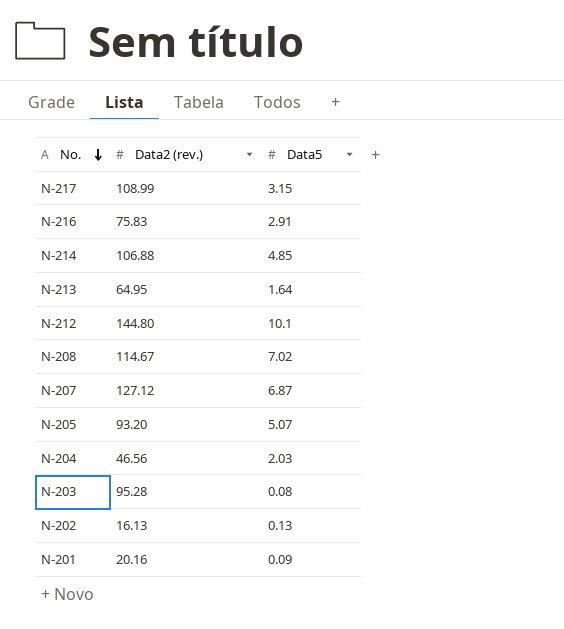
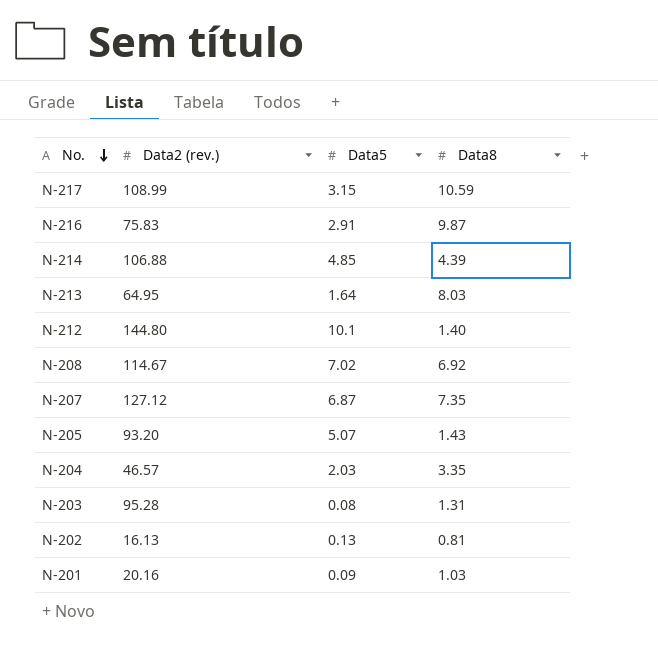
column Data8 | position: none -> 4
N-204 | Data2 (rev.): 46.56 -> 46.57

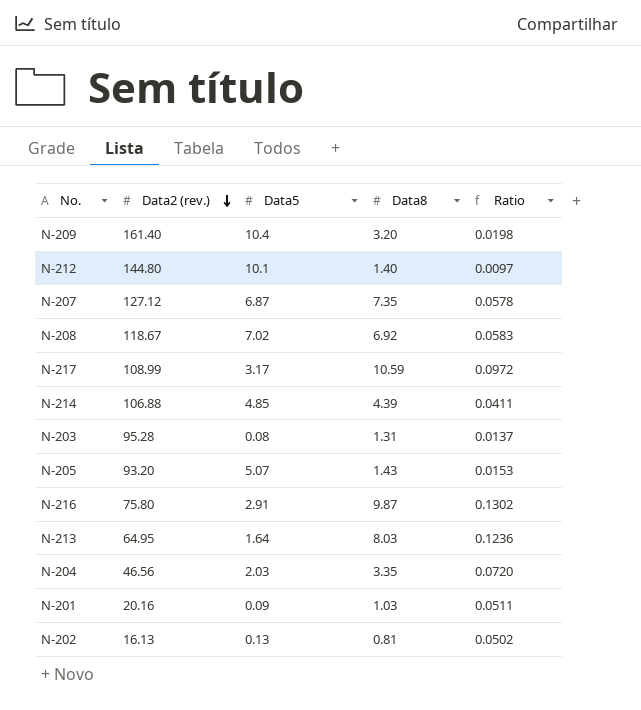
row order: No. descending -> Data2 (rev.) descending
column Ratio | formula: none -> [Data8] / [Data2 (rev.)]
row N-209: none -> 161.40 | 10.4 | 3.20 | 0.0198
N-208 | Data2 (rev.): 114.67 -> 118.67
N-217 | Data5: 3.15 -> 3.17
N-216 | Data2 (rev.): 75.83 -> 75.80
N-204 | Data2 (rev.): 46.57 -> 46.56

